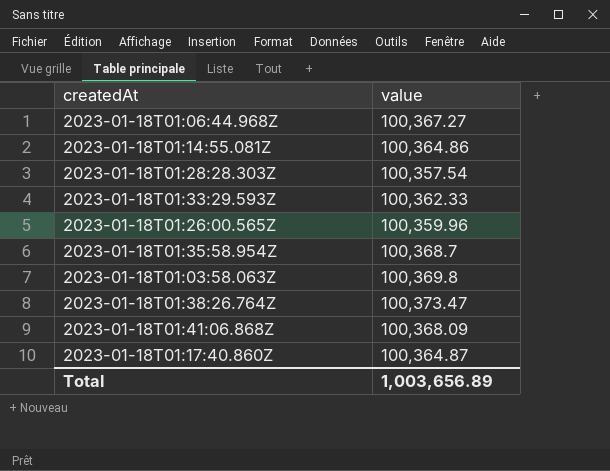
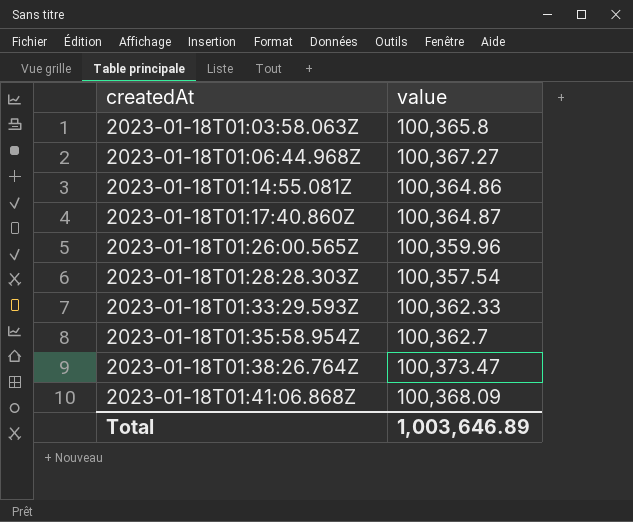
row order: none -> createdAt ascending
2023-01-18T01:03:58.063Z | value: 100,369.8 -> 100,365.8
2023-01-18T01:35:58.954Z | value: 100,368.7 -> 100,362.7
Total | value: 1,003,656.89 -> 1,003,646.89

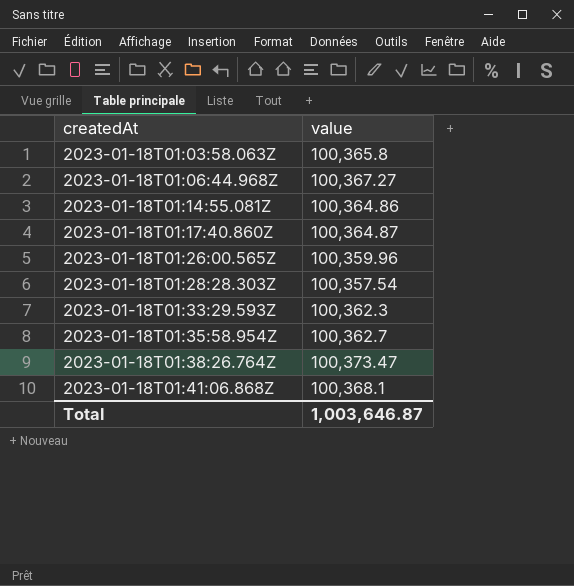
2023-01-18T01:33:29.593Z | value: 100,362.33 -> 100,362.3
2023-01-18T01:41:06.868Z | value: 100,368.09 -> 100,368.1
Total | value: 1,003,646.89 -> 1,003,646.87

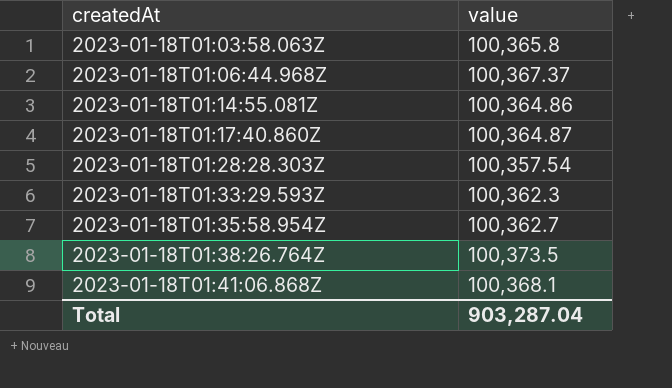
row 2023-01-18T01:26:00.565Z: 100,359.96 -> none
2023-01-18T01:06:44.968Z | value: 100,367.27 -> 100,367.37
2023-01-18T01:38:26.764Z | value: 100,373.47 -> 100,373.5
Total | value: 1,003,646.87 -> 903,287.04

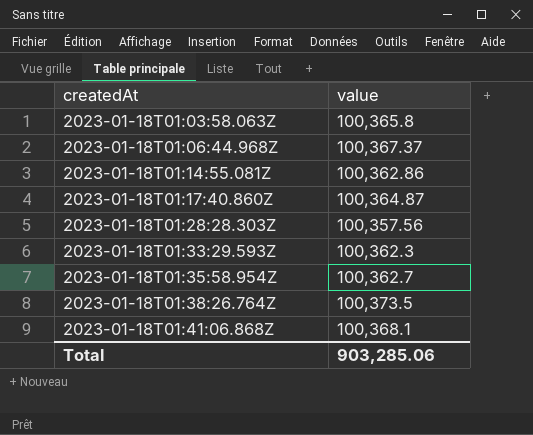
2023-01-18T01:14:55.081Z | value: 100,364.86 -> 100,362.86
2023-01-18T01:28:28.303Z | value: 100,357.54 -> 100,357.56
Total | value: 903,287.04 -> 903,285.06

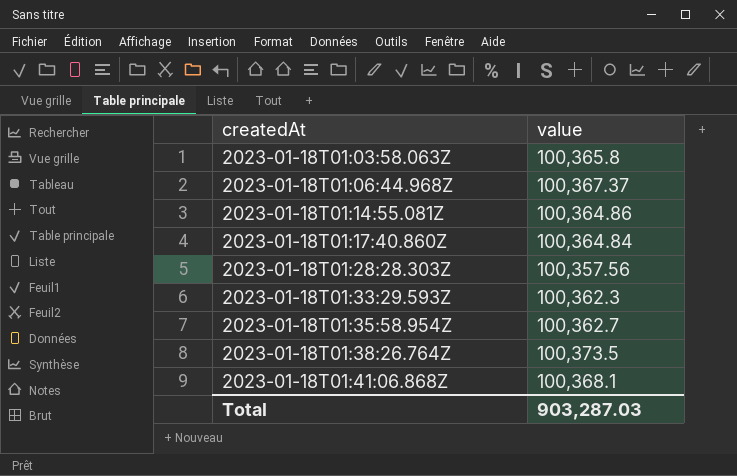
2023-01-18T01:14:55.081Z | value: 100,362.86 -> 100,364.86
2023-01-18T01:17:40.860Z | value: 100,364.87 -> 100,364.84
Total | value: 903,285.06 -> 903,287.03

